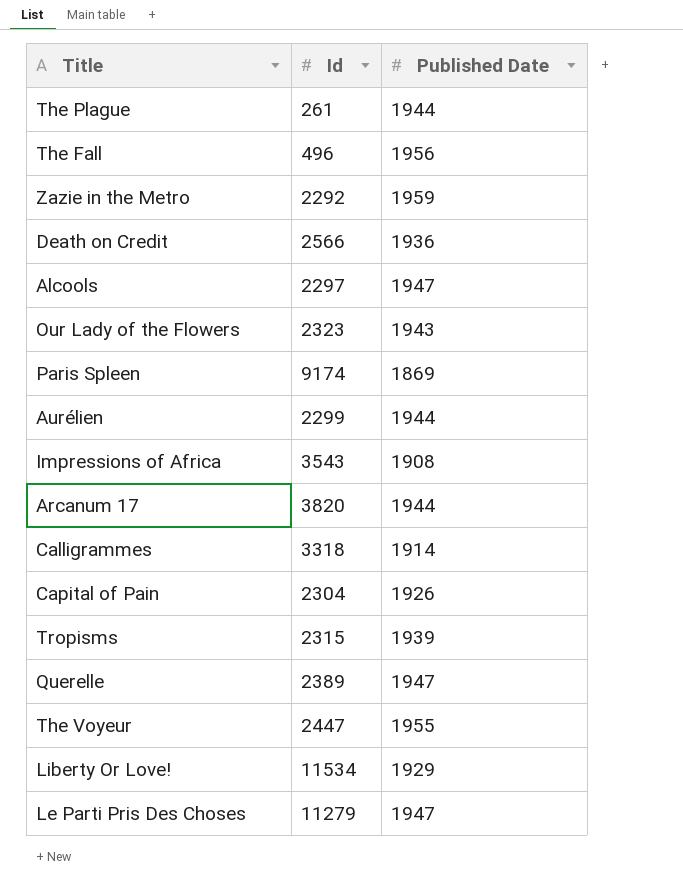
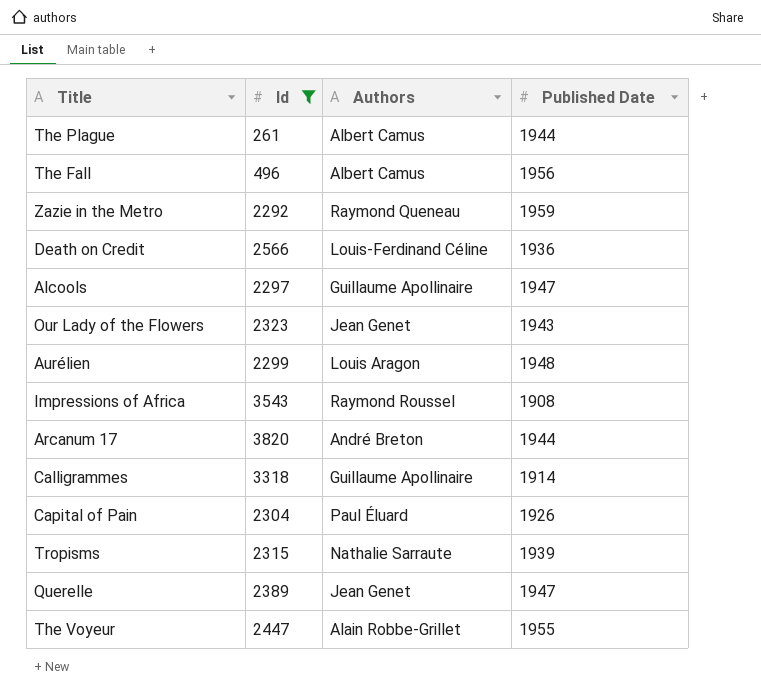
filter: none -> Id <= 3820
column Authors | position: none -> 3
Aurélien | Published Date: 1944 -> 1948

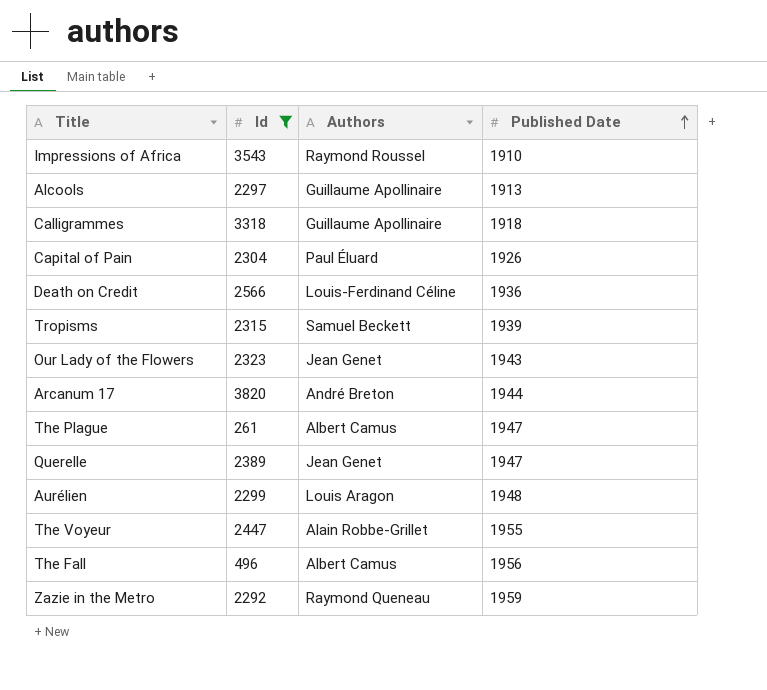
row order: none -> Published Date ascending
Impressions of Africa | Published Date: 1908 -> 1910
Alcools | Published Date: 1947 -> 1913
Calligrammes | Published Date: 1914 -> 1918
Tropisms | Authors: Nathalie Sarraute -> Samuel Beckett
The Plague | Published Date: 1944 -> 1947

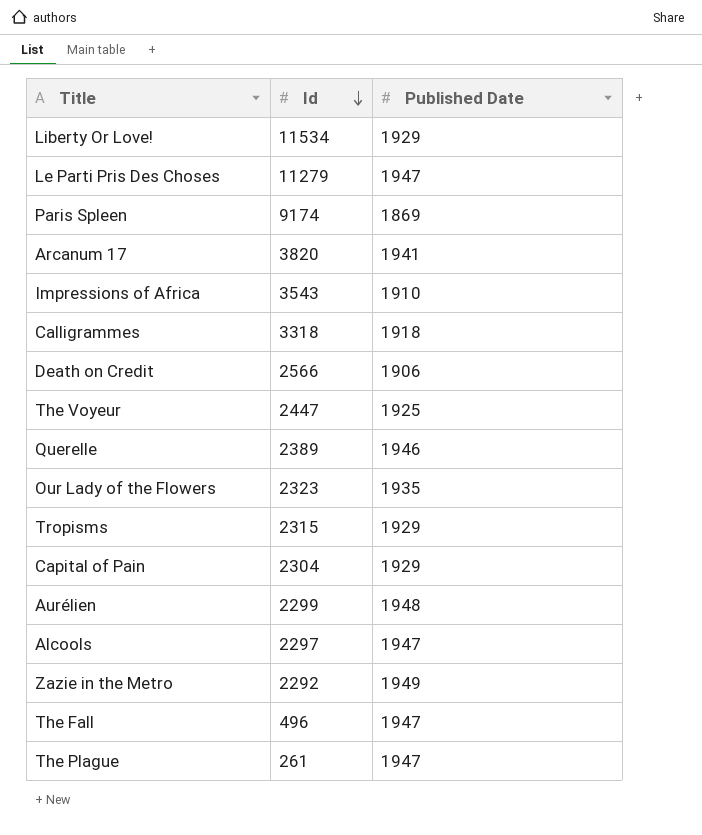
filter: Id <= 3820 -> none
row order: Published Date ascending -> Id descending
column Authors | position: 3 -> none
Arcanum 17 | Published Date: 1944 -> 1941
Death on Credit | Published Date: 1936 -> 1906
The Voyeur | Published Date: 1955 -> 1925
Querelle | Published Date: 1947 -> 1946
Our Lady of the Flowers | Published Date: 1943 -> 1935
Tropisms | Published Date: 1939 -> 1929
Capital of Pain | Published Date: 1926 -> 1929
Alcools | Published Date: 1913 -> 1947
Zazie in the Metro | Published Date: 1959 -> 1949
The Fall | Published Date: 1956 -> 1947

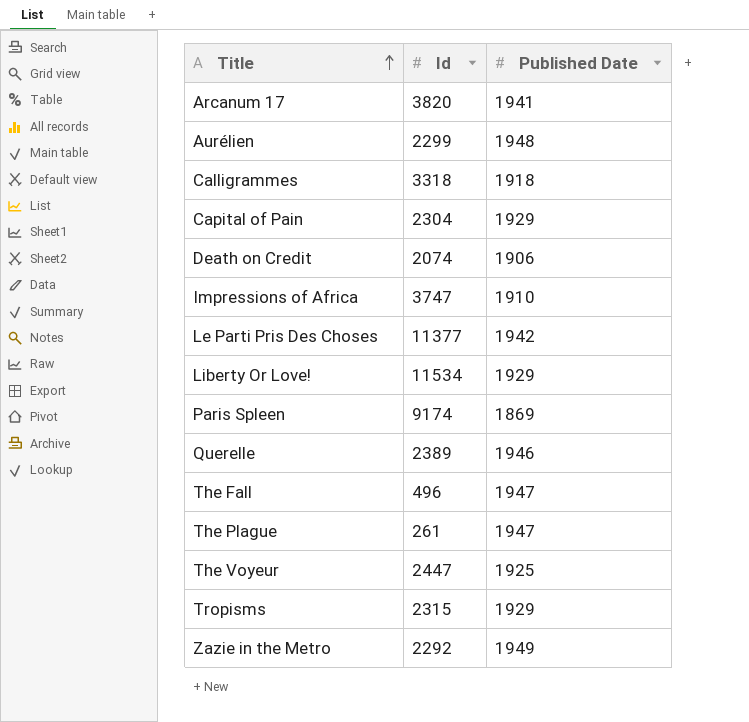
row order: Id descending -> Title ascending
row Our Lady of the Flowers: 2323 | 1935 -> none
row Alcools: 2297 | 1947 -> none
Death on Credit | Id: 2566 -> 2074
Impressions of Africa | Id: 3543 -> 3747
Le Parti Pris Des Choses | Id: 11279 -> 11377
Le Parti Pris Des Choses | Published Date: 1947 -> 1942

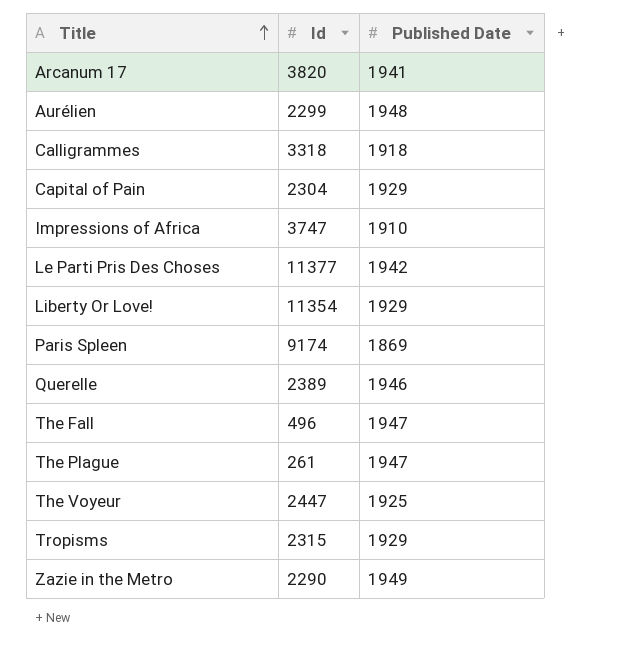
row Death on Credit: 2074 | 1906 -> none
Liberty Or Love! | Id: 11534 -> 11354
Zazie in the Metro | Id: 2292 -> 2290

